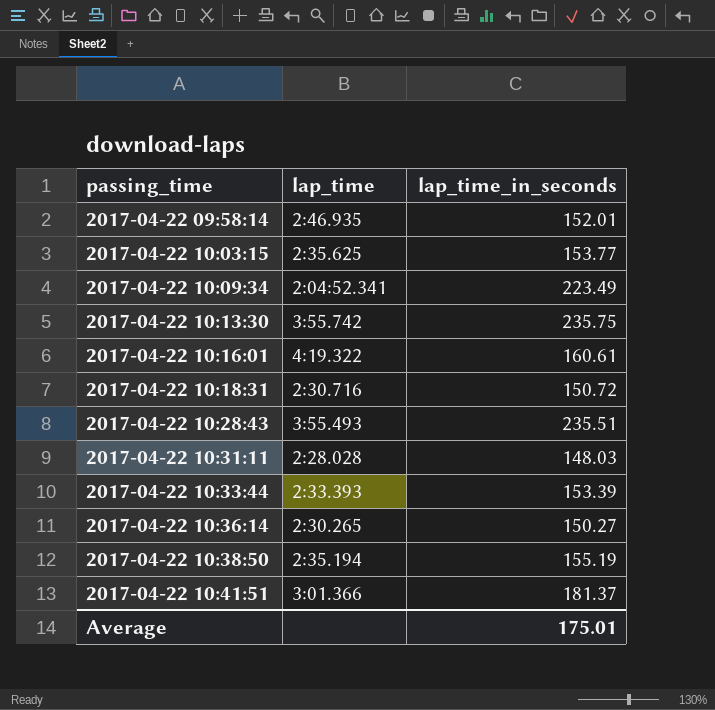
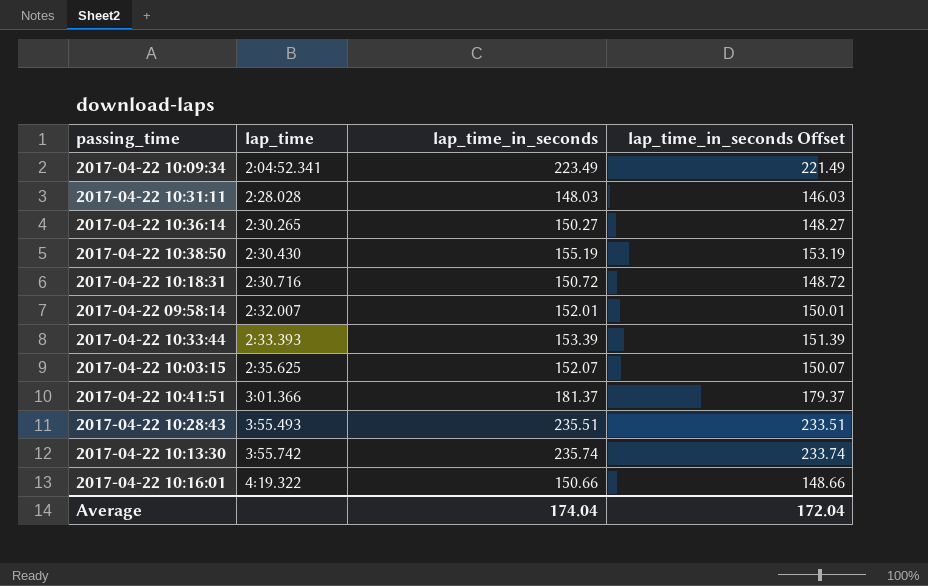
row order: passing_time ascending -> lap_time ascending
column lap_time_in_seconds Offset | formula: none -> [lap_time_in_seconds] - 2
2017-04-22 10:38:50 | lap_time: 2:35.194 -> 2:30.430
2017-04-22 09:58:14 | lap_time: 2:46.935 -> 2:32.007
2017-04-22 10:03:15 | lap_time_in_seconds: 153.77 -> 152.07
2017-04-22 10:13:30 | lap_time_in_seconds: 235.75 -> 235.74
2017-04-22 10:16:01 | lap_time_in_seconds: 160.61 -> 150.66
Average | lap_time_in_seconds: 175.01 -> 174.04

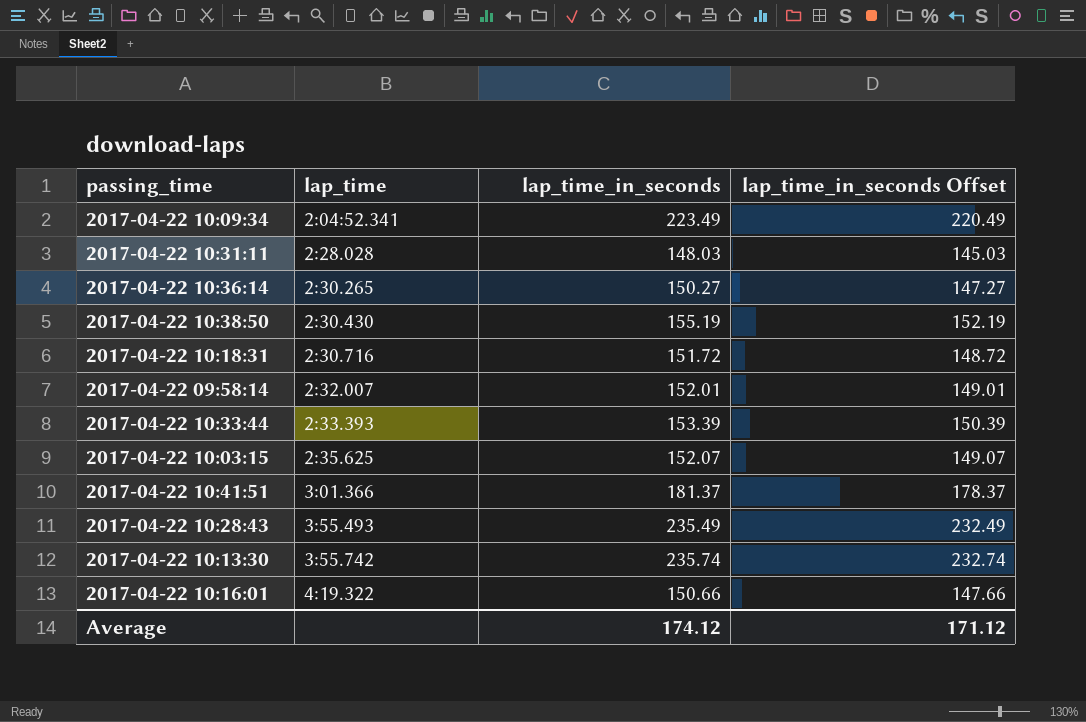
column lap_time_in_seconds Offset | formula: [lap_time_in_seconds] - 2 -> [lap_time_in_seconds] - 3
2017-04-22 10:18:31 | lap_time_in_seconds: 150.72 -> 151.72
2017-04-22 10:28:43 | lap_time_in_seconds: 235.51 -> 235.49
Average | lap_time_in_seconds: 174.04 -> 174.12
Average | lap_time_in_seconds Offset: 172.04 -> 171.12

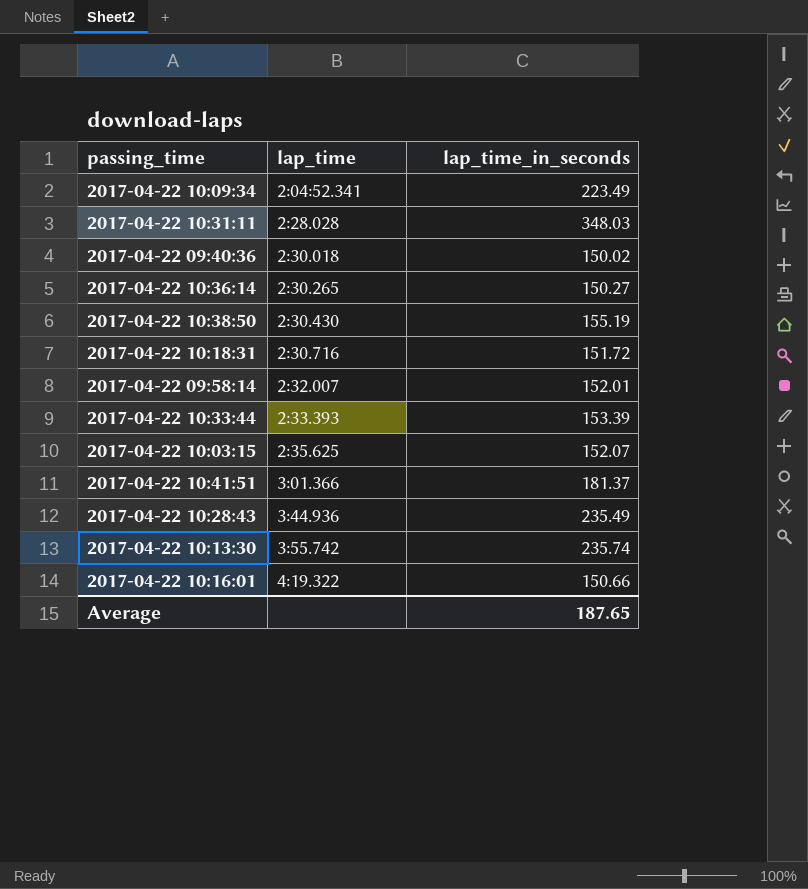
column lap_time_in_seconds Offset | formula: [lap_time_in_seconds] - 3 -> none
2017-04-22 10:31:11 | lap_time_in_seconds: 148.03 -> 348.03
row 2017-04-22 09:40:36: none -> 2:30.018 | 150.02
2017-04-22 10:28:43 | lap_time: 3:55.493 -> 3:44.936
Average | lap_time_in_seconds: 174.12 -> 187.65

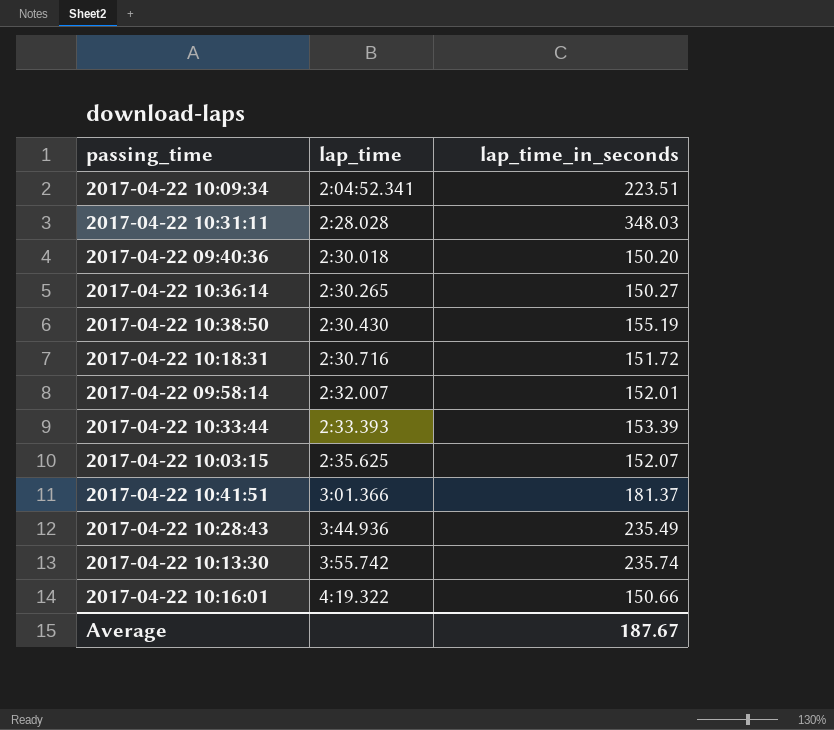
2017-04-22 10:09:34 | lap_time_in_seconds: 223.49 -> 223.51
2017-04-22 09:40:36 | lap_time_in_seconds: 150.02 -> 150.20
Average | lap_time_in_seconds: 187.65 -> 187.67

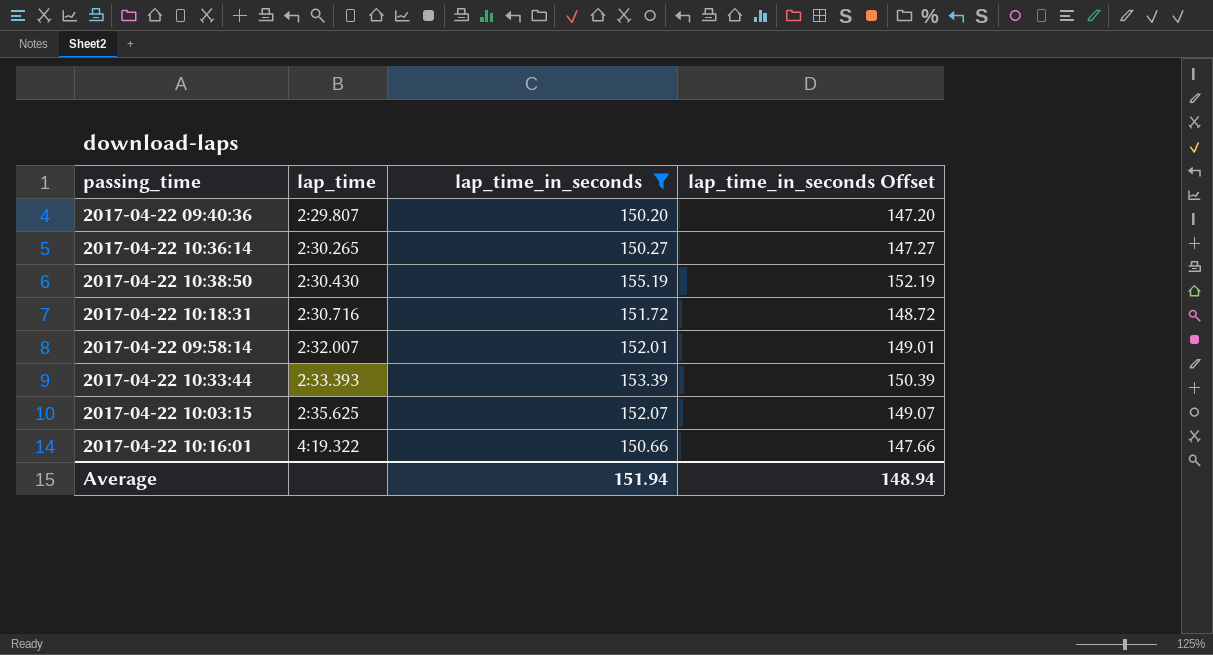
filter: none -> lap_time_in_seconds <= 155.19
column lap_time_in_seconds Offset | formula: none -> [lap_time_in_seconds] - 3
2017-04-22 09:40:36 | lap_time: 2:30.018 -> 2:29.807
Average | lap_time_in_seconds: 187.67 -> 151.94

